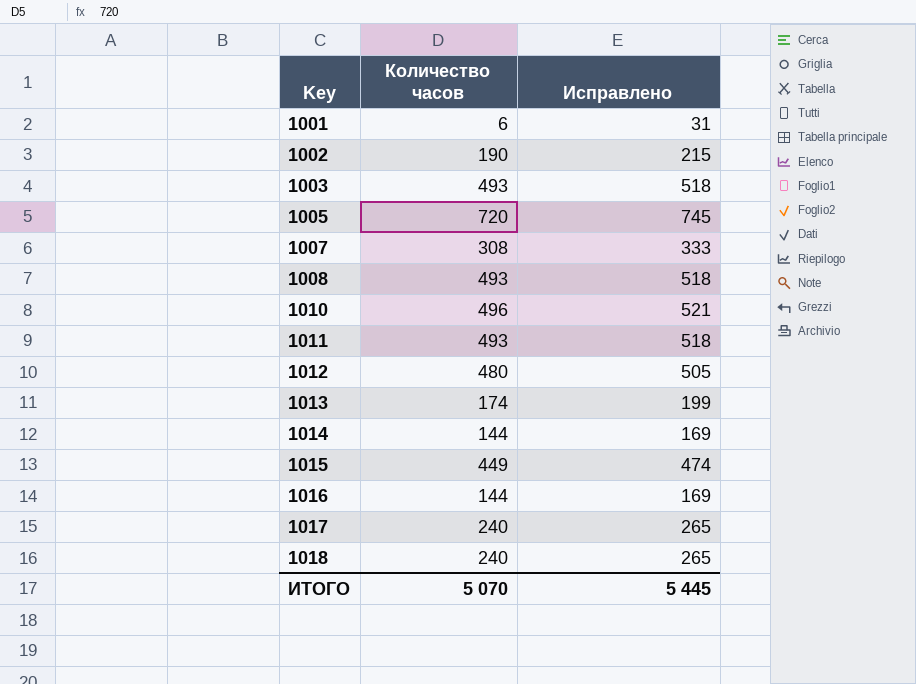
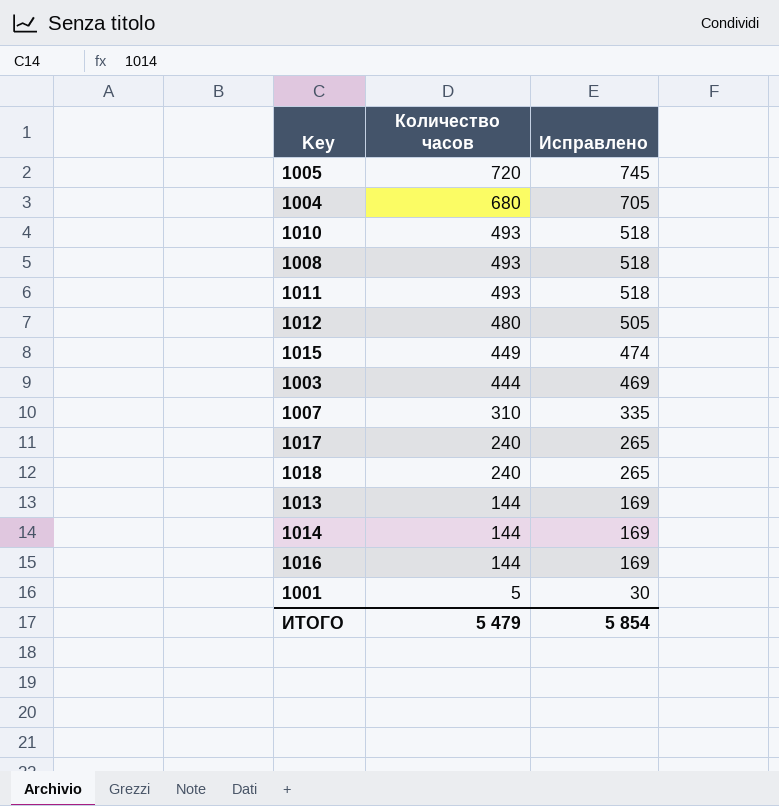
row order: Key ascending -> Количество часов descending
row 1002: 190 | 215 -> none
row 1004: none -> 680 | 705
1010 | Количество часов: 496 -> 493
1010 | Исправлено: 521 -> 518
1003 | Количество часов: 493 -> 444
1003 | Исправлено: 518 -> 469
1007 | Количество часов: 308 -> 310
1007 | Исправлено: 333 -> 335
1013 | Количество часов: 174 -> 144
1013 | Исправлено: 199 -> 169
1001 | Количество часов: 6 -> 5
1001 | Исправлено: 31 -> 30
ИТОГО | Количество часов: 5 070 -> 5 479
ИТОГО | Исправлено: 5 445 -> 5 854

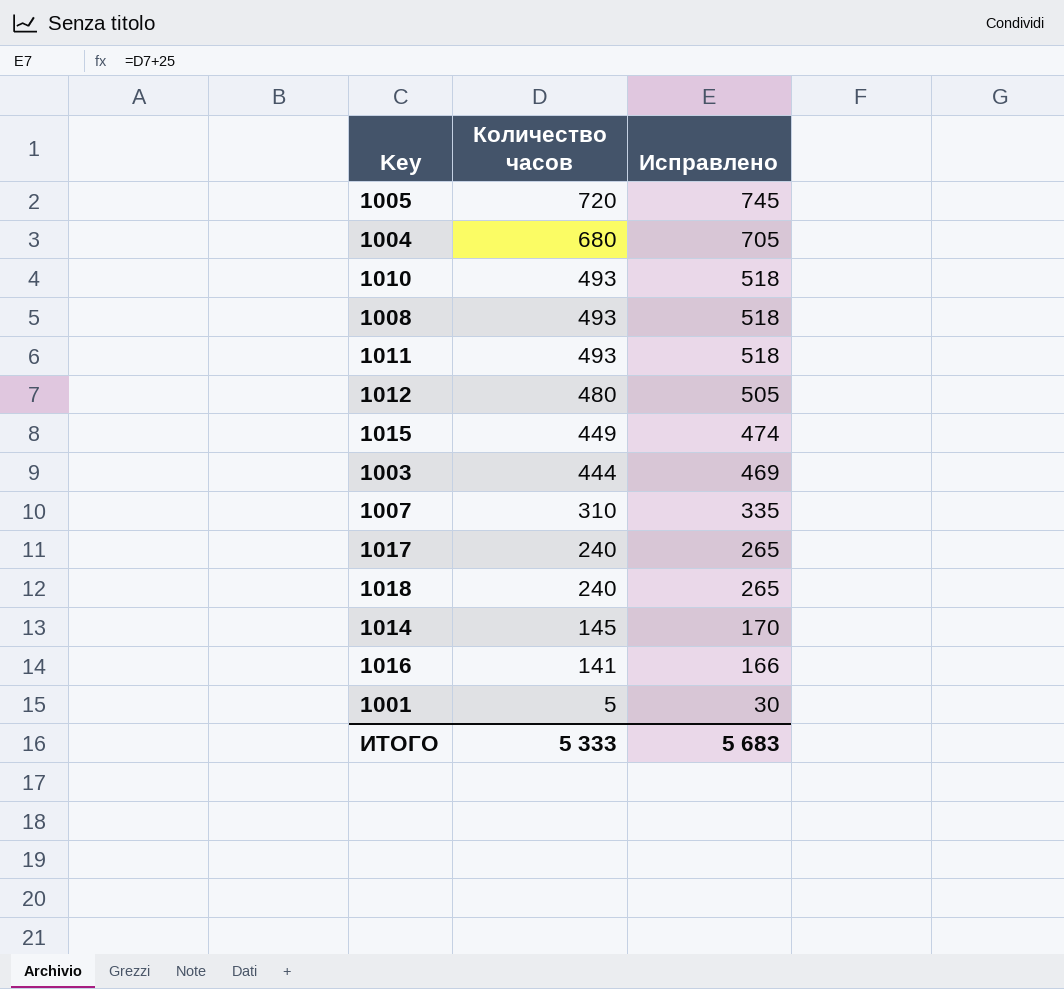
row 1013: 144 | 169 -> none
1014 | Количество часов: 144 -> 145
1014 | Исправлено: 169 -> 170
1016 | Количество часов: 144 -> 141
1016 | Исправлено: 169 -> 166
ИТОГО | Количество часов: 5 479 -> 5 333
ИТОГО | Исправлено: 5 854 -> 5 683

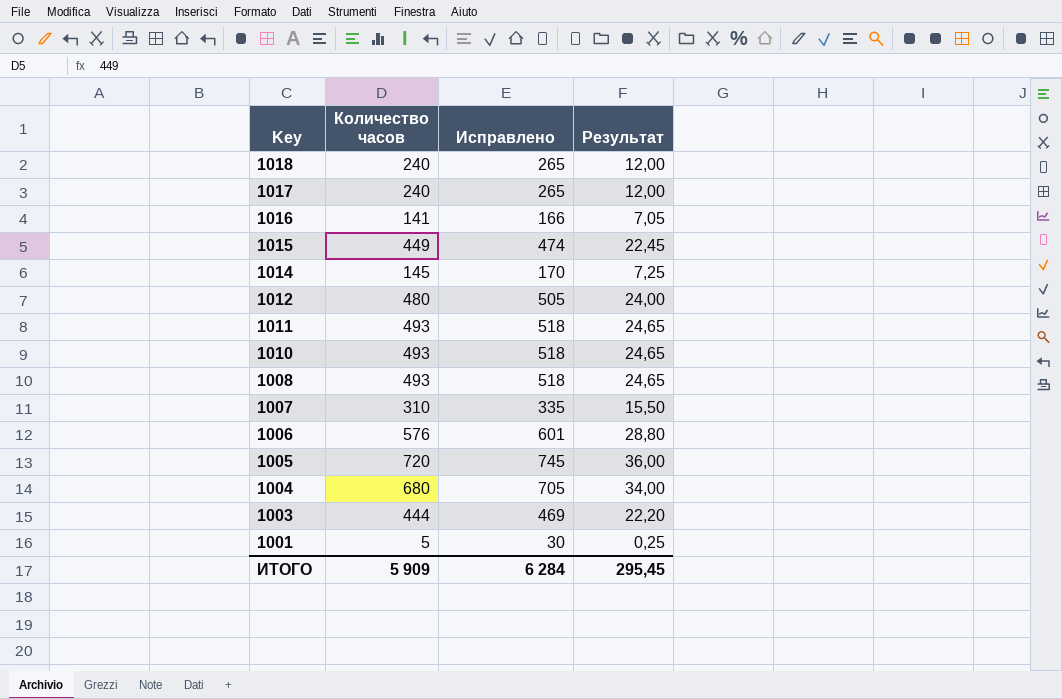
row order: Количество часов descending -> Key descending
column Результат | formula: none -> [Количество часов] * 0,05
row 1006: none -> 576 | 601 | 28,80
ИТОГО | Количество часов: 5 333 -> 5 909
ИТОГО | Исправлено: 5 683 -> 6 284

